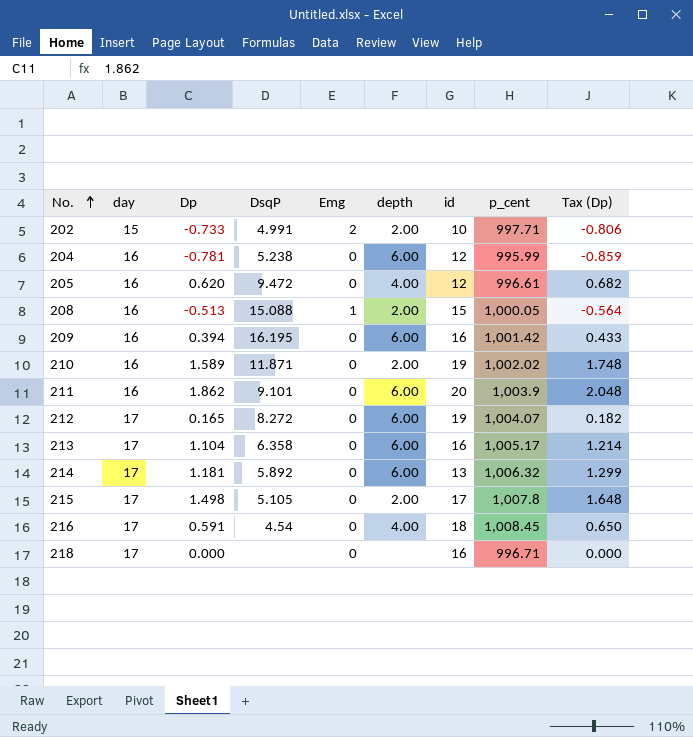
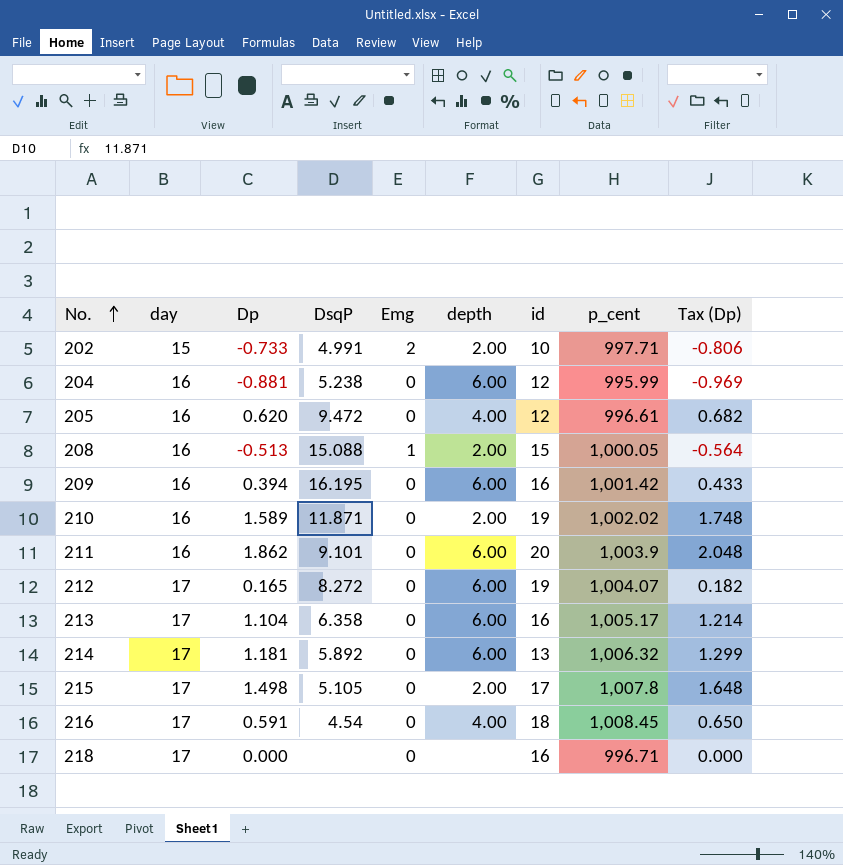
204 | Dp: -0.781 -> -0.881
204 | Tax (Dp): -0.859 -> -0.969

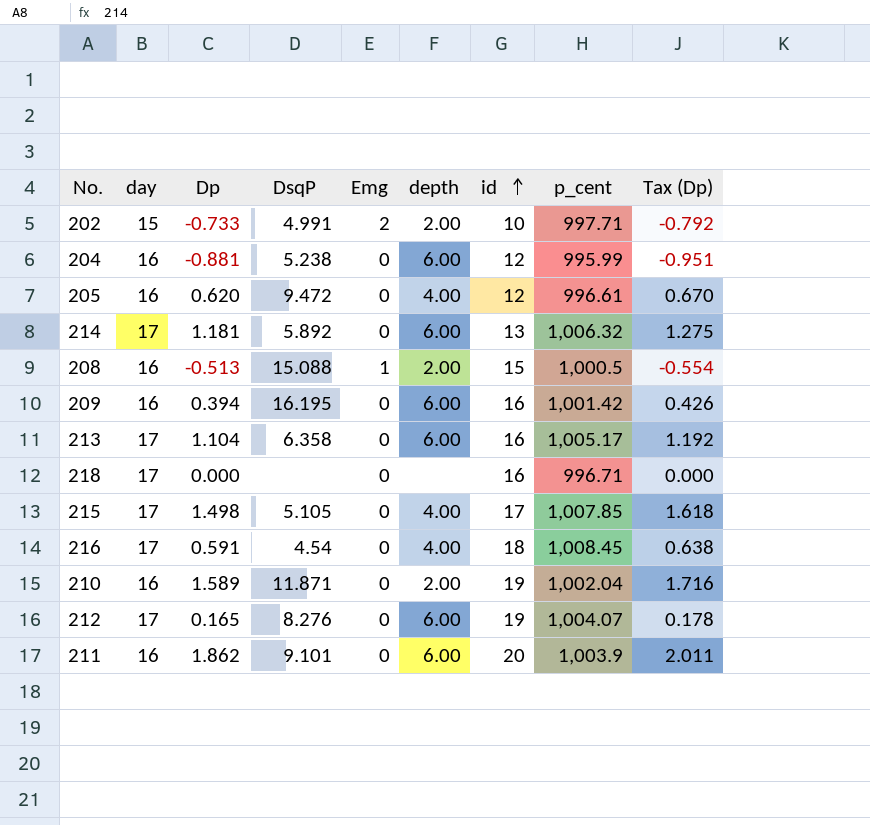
row order: No. ascending -> id ascending
column Tax (Dp) | formula: [Dp] * 1.1 -> [Dp] * 1.08
208 | p_cent: 1,000.05 -> 1,000.5
215 | depth: 2.00 -> 4.00
215 | p_cent: 1,007.8 -> 1,007.85
210 | p_cent: 1,002.02 -> 1,002.04
212 | DsqP: 8.272 -> 8.276

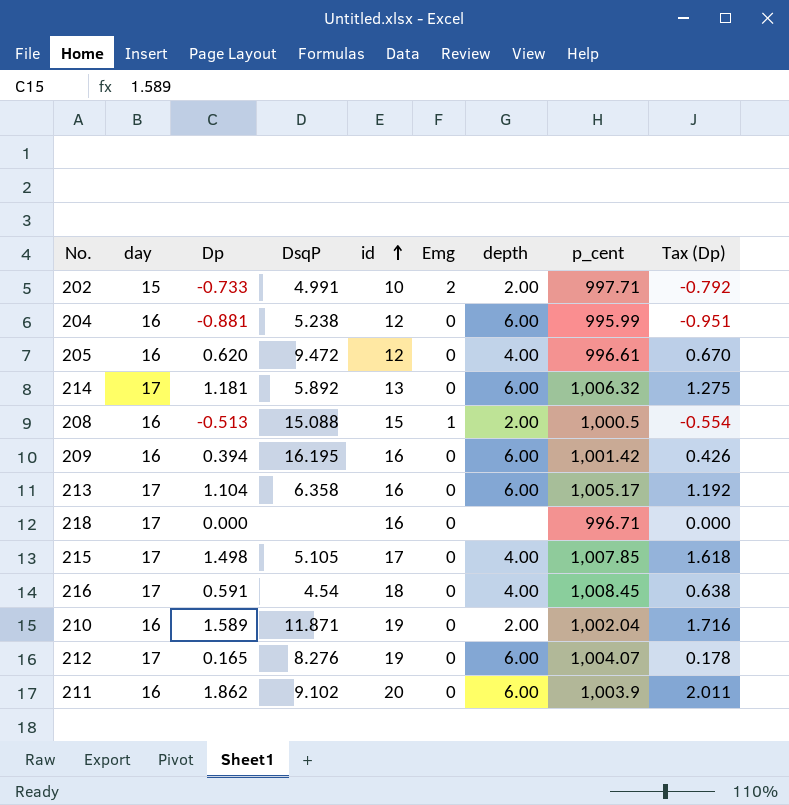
column id | position: 7 -> 5
211 | DsqP: 9.101 -> 9.102

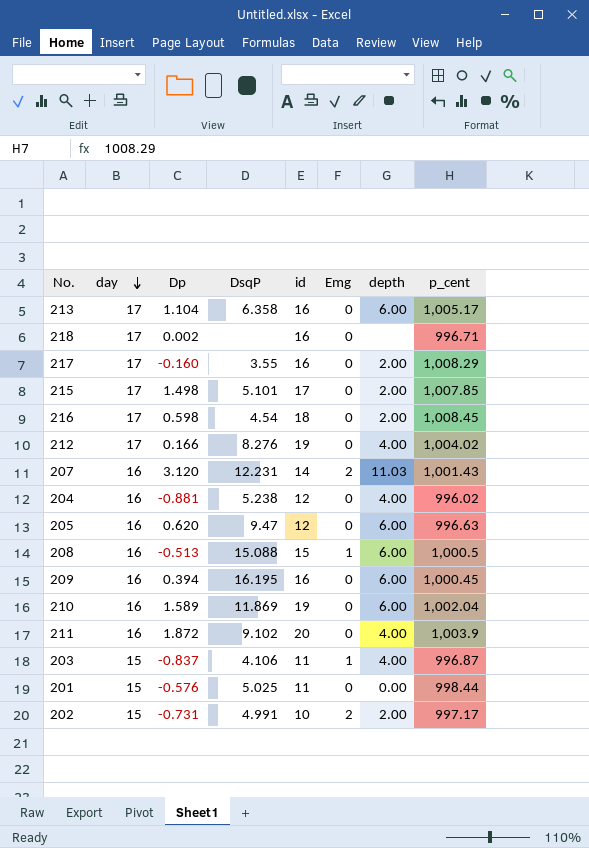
row order: id ascending -> day descending
column Tax (Dp) | formula: [Dp] * 1.08 -> none
row 214: 17 | 1.181 | 5.892 | 13 | 0 | 6.00 | 1,006.32 | 1.275 -> none
218 | Dp: 0.000 -> 0.002
row 217: none -> 17 | -0.160 | 3.55 | 16 | 0 | 2.00 | 1,008.29
215 | DsqP: 5.105 -> 5.101
215 | depth: 4.00 -> 2.00
216 | Dp: 0.591 -> 0.598
216 | depth: 4.00 -> 2.00
212 | Dp: 0.165 -> 0.166
212 | depth: 6.00 -> 4.00
212 | p_cent: 1,004.07 -> 1,004.02
row 207: none -> 16 | 3.120 | 12.231 | 14 | 2 | 11.03 | 1,001.43
204 | depth: 6.00 -> 4.00
204 | p_cent: 995.99 -> 996.02
205 | DsqP: 9.472 -> 9.47
205 | depth: 4.00 -> 6.00
205 | p_cent: 996.61 -> 996.63
208 | depth: 2.00 -> 6.00
209 | p_cent: 1,001.42 -> 1,000.45
210 | DsqP: 11.871 -> 11.869
210 | depth: 2.00 -> 6.00
211 | Dp: 1.862 -> 1.872
211 | depth: 6.00 -> 4.00
row 203: none -> 15 | -0.837 | 4.106 | 11 | 1 | 4.00 | 996.87
row 201: none -> 15 | -0.576 | 5.025 | 11 | 0 | 0.00 | 998.44
202 | Dp: -0.733 -> -0.731
202 | p_cent: 997.71 -> 997.17

